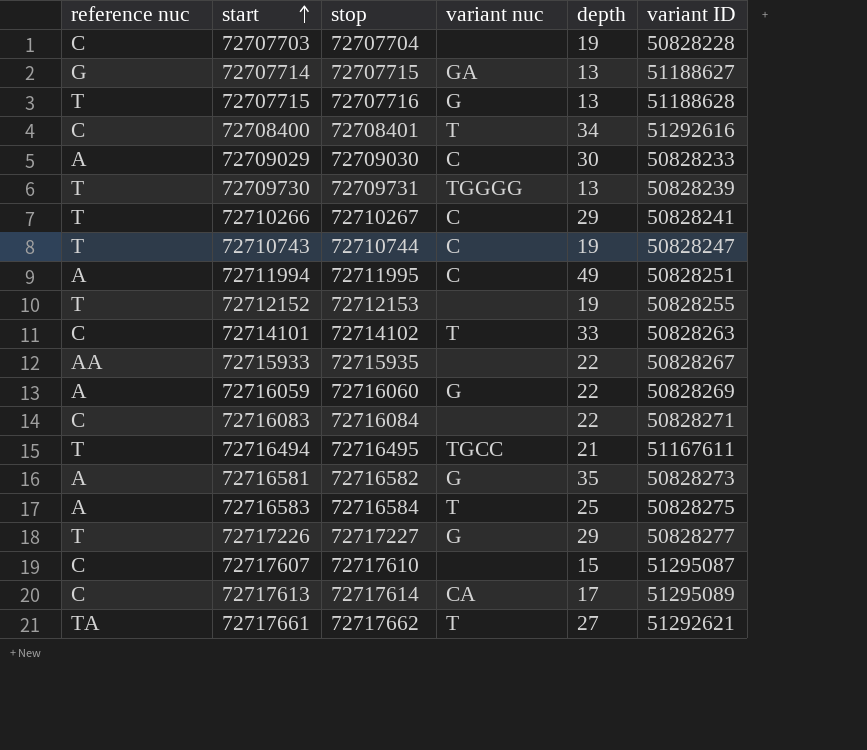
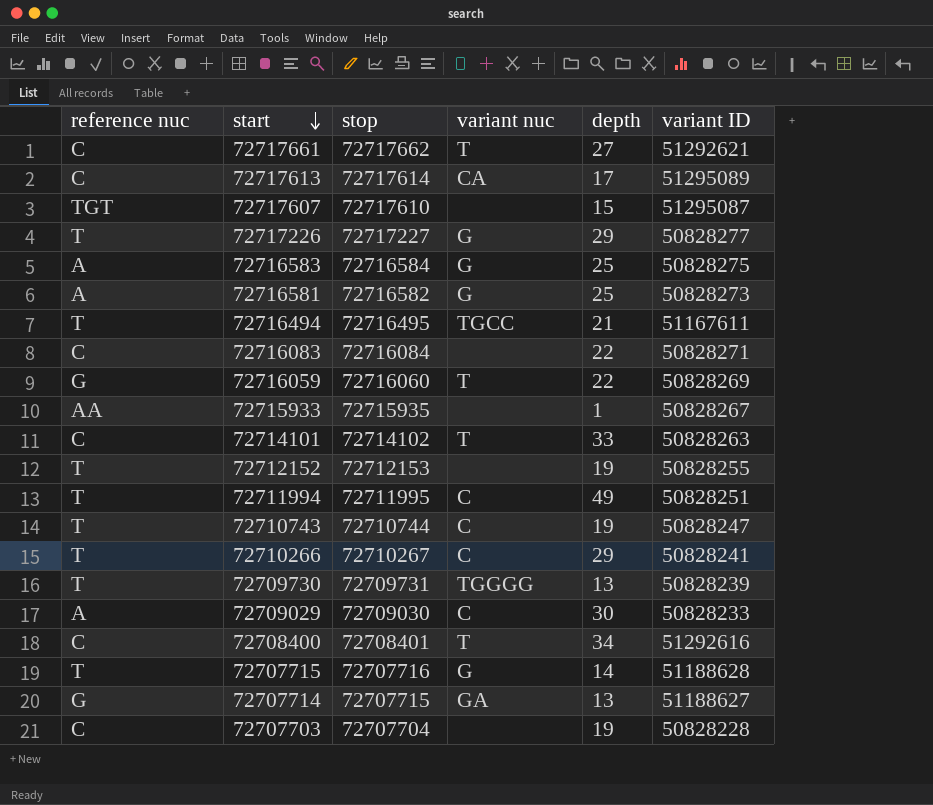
row order: start ascending -> start descending
72717661 | reference nuc: TA -> C
72717607 | reference nuc: C -> TGT
72716583 | variant nuc: T -> G
72716581 | depth: 35 -> 25
72716059 | reference nuc: A -> G
72716059 | variant nuc: G -> T
72715933 | depth: 22 -> 1
72711994 | reference nuc: A -> T
72707715 | depth: 13 -> 14

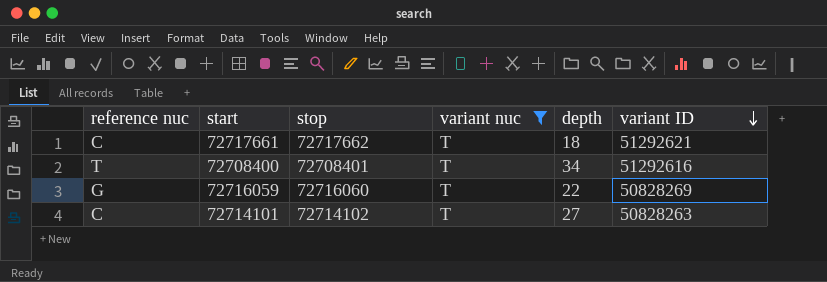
filter: none -> variant nuc = T
row order: start descending -> variant ID descending
72717661 | depth: 27 -> 18
72708400 | reference nuc: C -> T
72714101 | depth: 33 -> 27

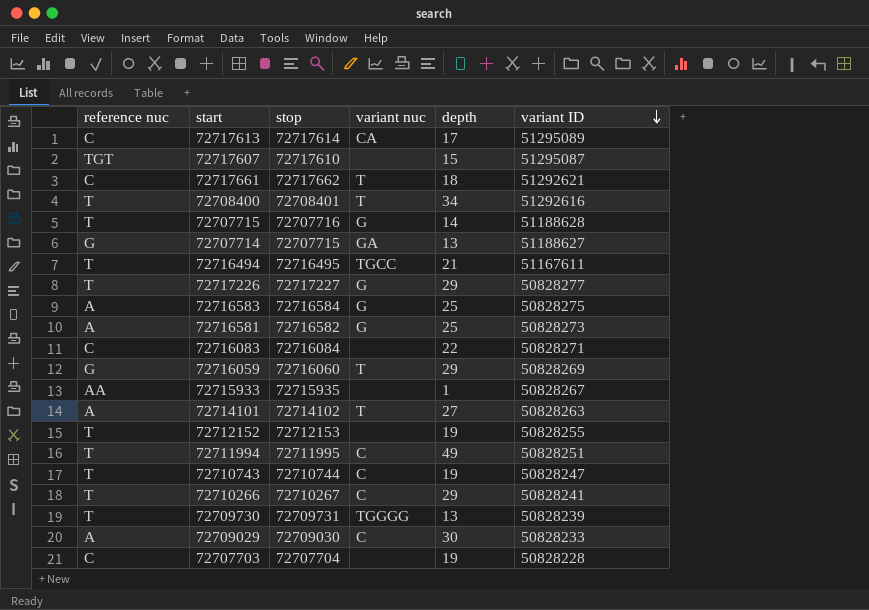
filter: variant nuc = T -> none
72716059 | depth: 22 -> 29
72714101 | reference nuc: C -> A

